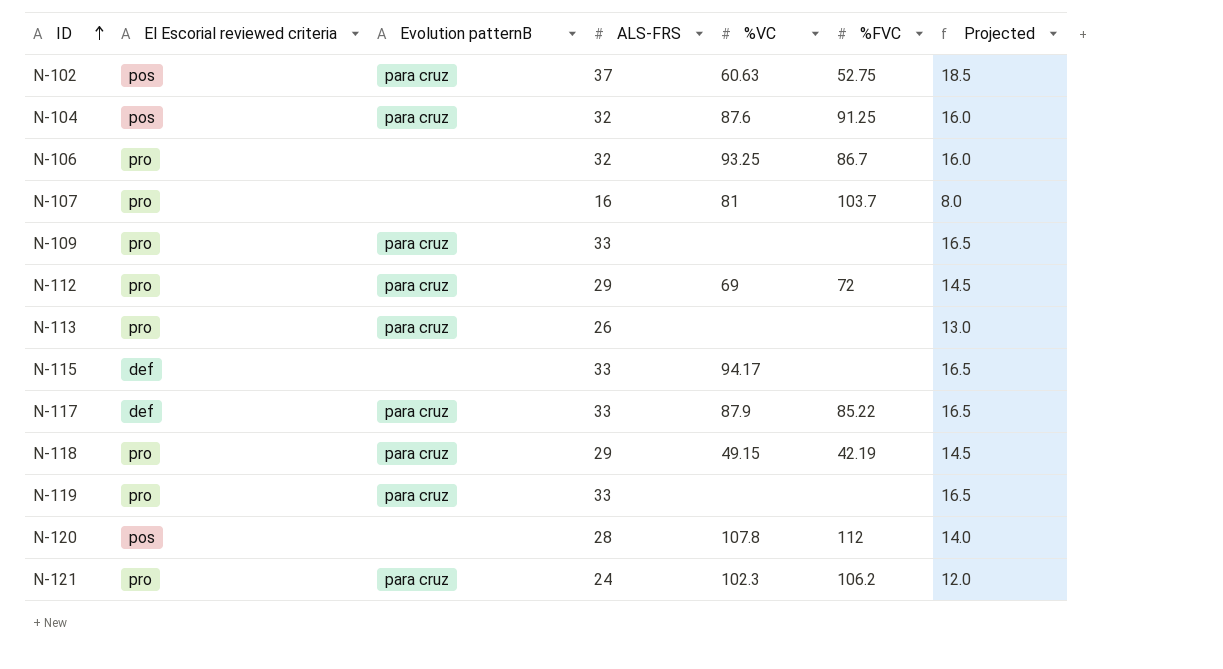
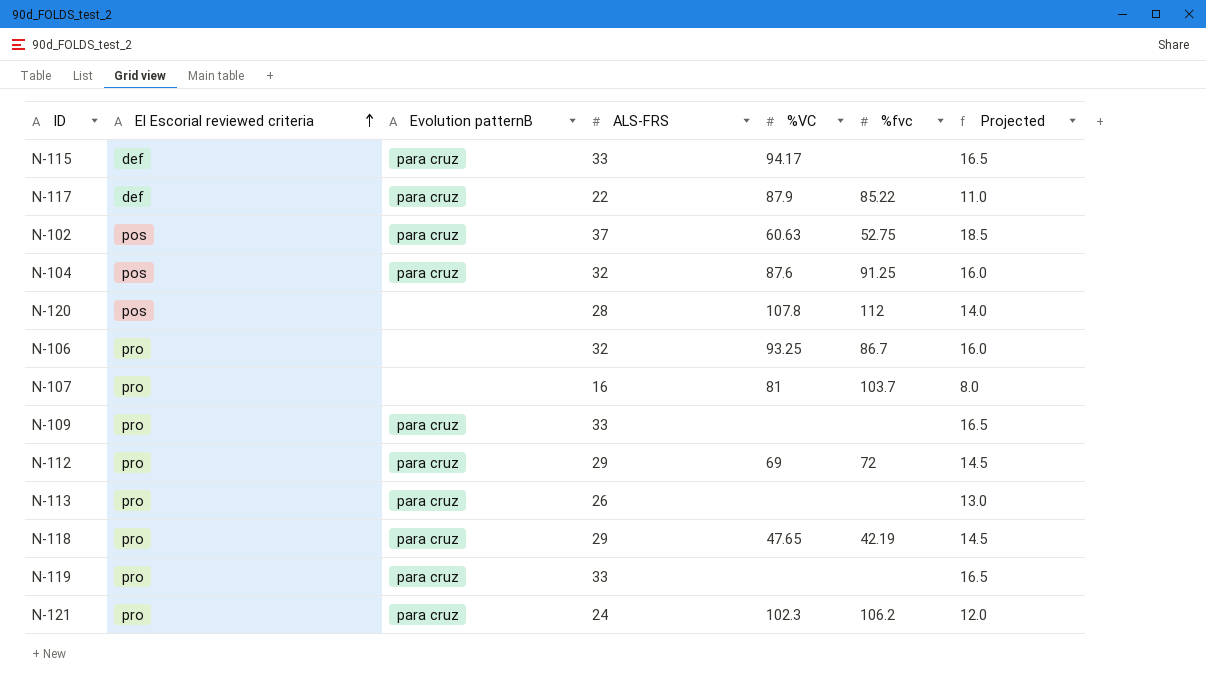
row order: ID ascending -> El Escorial reviewed criteria ascending
column name: %FVC -> %fvc
N-115 | Evolution patternB: none -> para cruz
N-117 | ALS-FRS: 33 -> 22
N-117 | Projected: 16.5 -> 11.0
N-118 | %VC: 49.15 -> 47.65

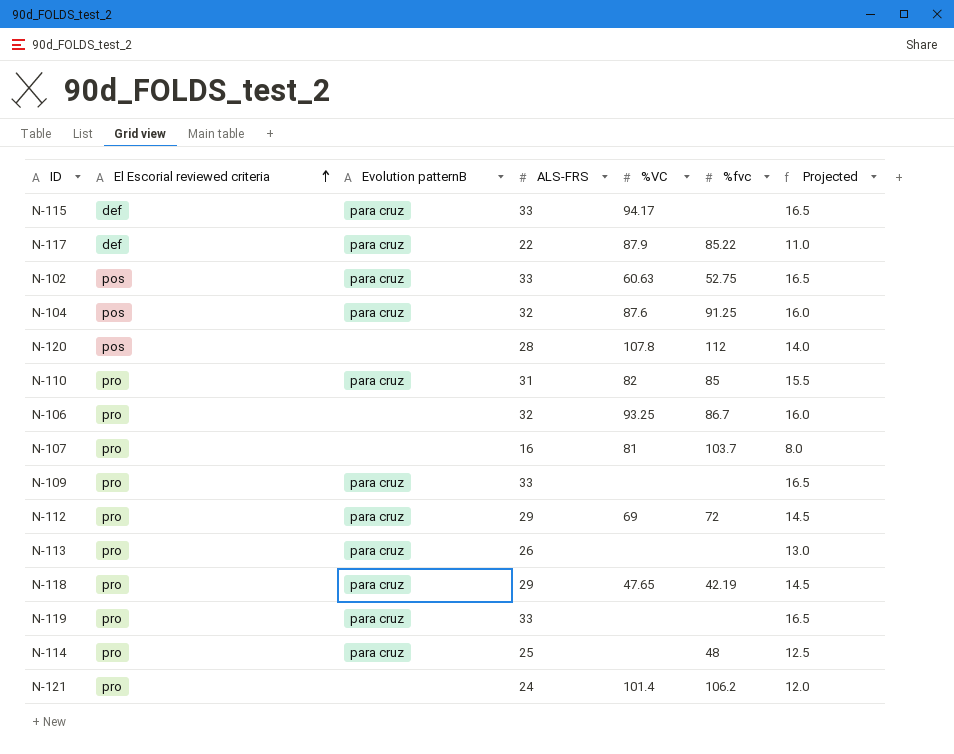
N-102 | ALS-FRS: 37 -> 33
N-102 | Projected: 18.5 -> 16.5
row N-110: none -> pro | para cruz | 31 | 82 | 85 | 15.5
row N-114: none -> pro | para cruz | 25 | none | 48 | 12.5
N-121 | Evolution patternB: para cruz -> none
N-121 | %VC: 102.3 -> 101.4

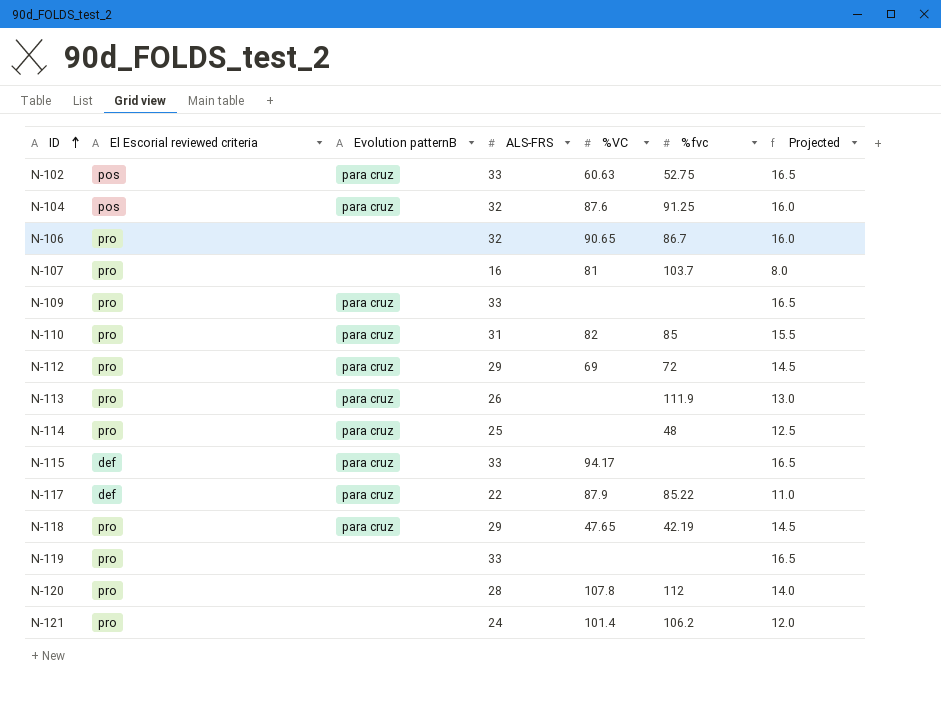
row order: El Escorial reviewed criteria ascending -> ID ascending
N-106 | %VC: 93.25 -> 90.65
N-113 | %fvc: none -> 111.9
N-119 | Evolution patternB: para cruz -> none
N-120 | El Escorial reviewed criteria: pos -> pro

